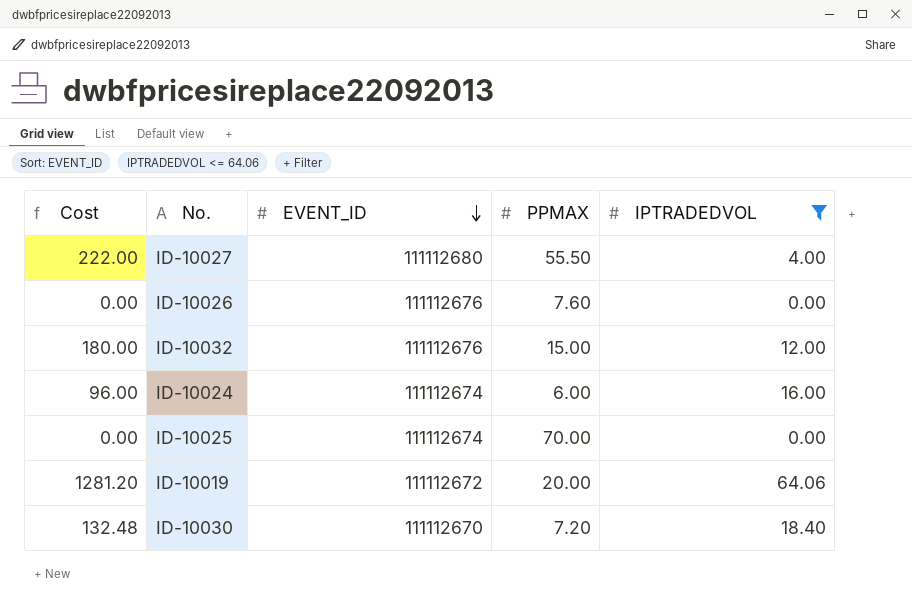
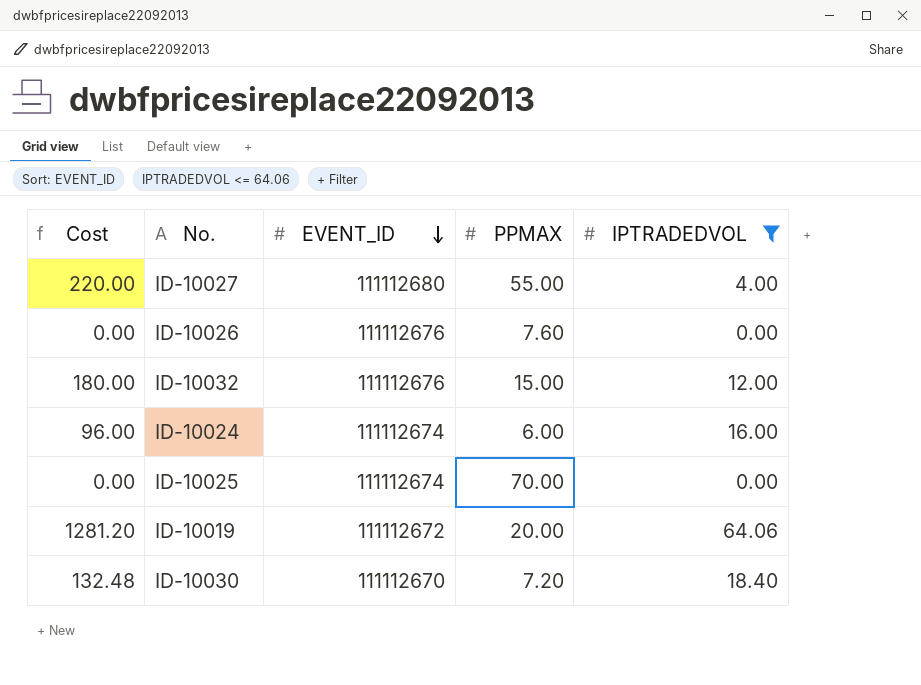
ID-10027 | Cost: 222.00 -> 220.00
ID-10027 | PPMAX: 55.50 -> 55.00

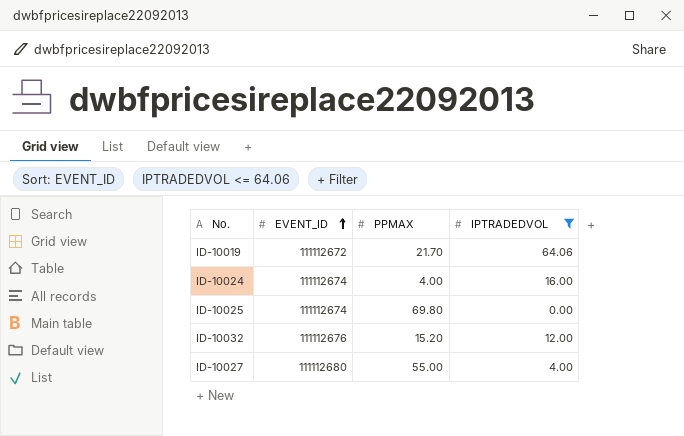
row order: EVENT_ID descending -> EVENT_ID ascending
column Cost | formula: [PPMAX] * [IPTRADEDVOL] -> none
row ID-10026: 0.00 | 111112676 | 7.60 | 0.00 -> none
row ID-10030: 132.48 | 111112670 | 7.20 | 18.40 -> none
ID-10019 | PPMAX: 20.00 -> 21.70
ID-10024 | PPMAX: 6.00 -> 4.00
ID-10025 | PPMAX: 70.00 -> 69.80
ID-10032 | PPMAX: 15.00 -> 15.20

